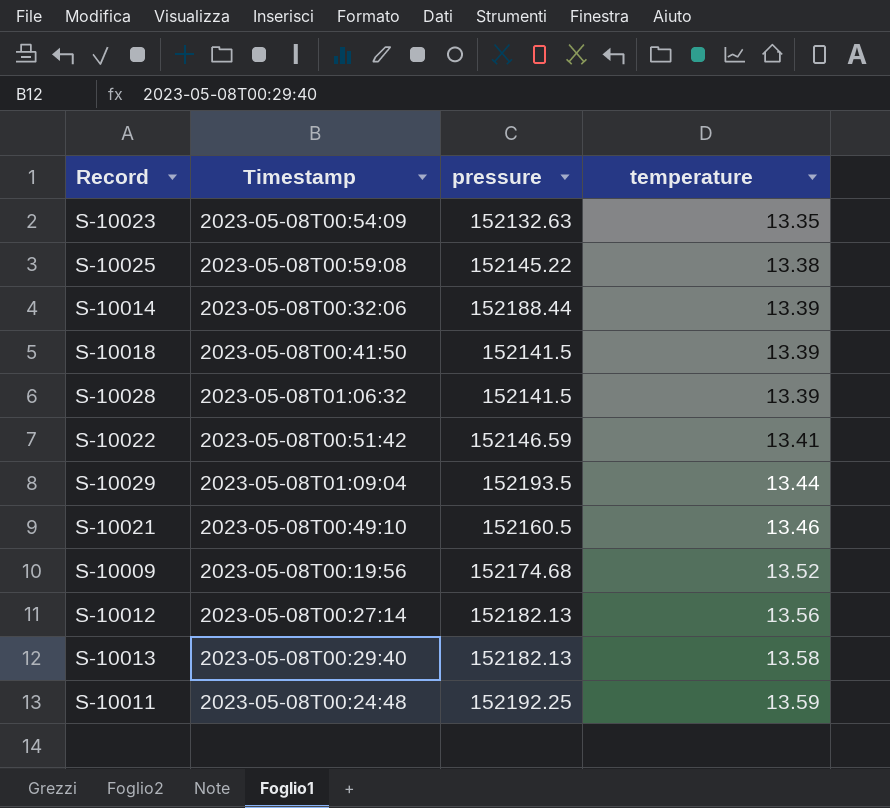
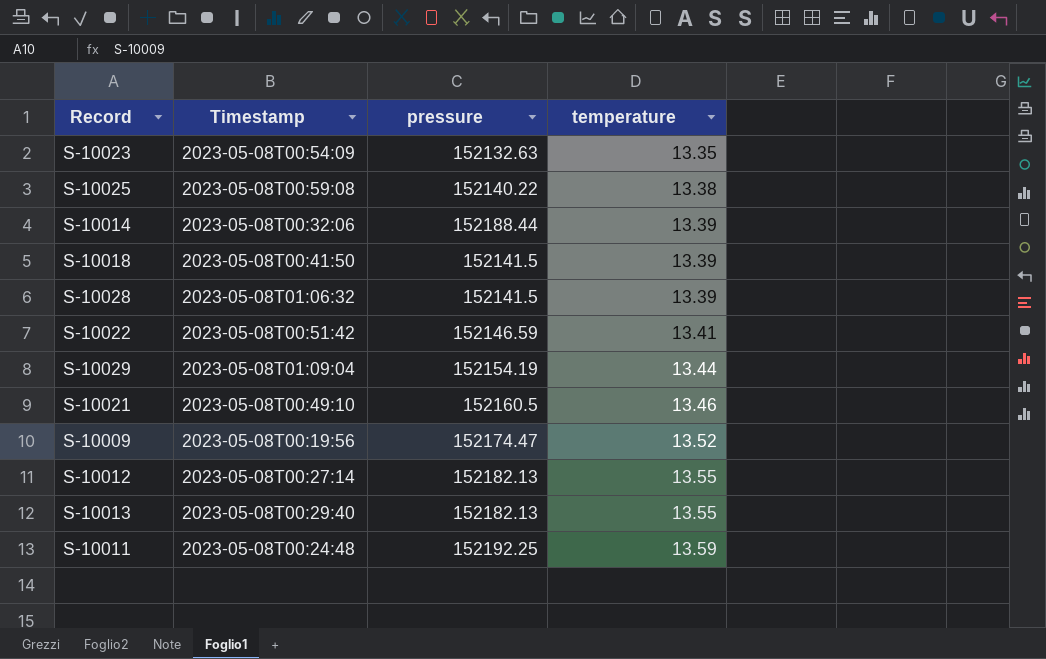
S-10025 | pressure: 152145.22 -> 152140.22
S-10029 | pressure: 152193.5 -> 152154.19
S-10009 | pressure: 152174.68 -> 152174.47
S-10012 | temperature: 13.56 -> 13.55
S-10013 | temperature: 13.58 -> 13.55

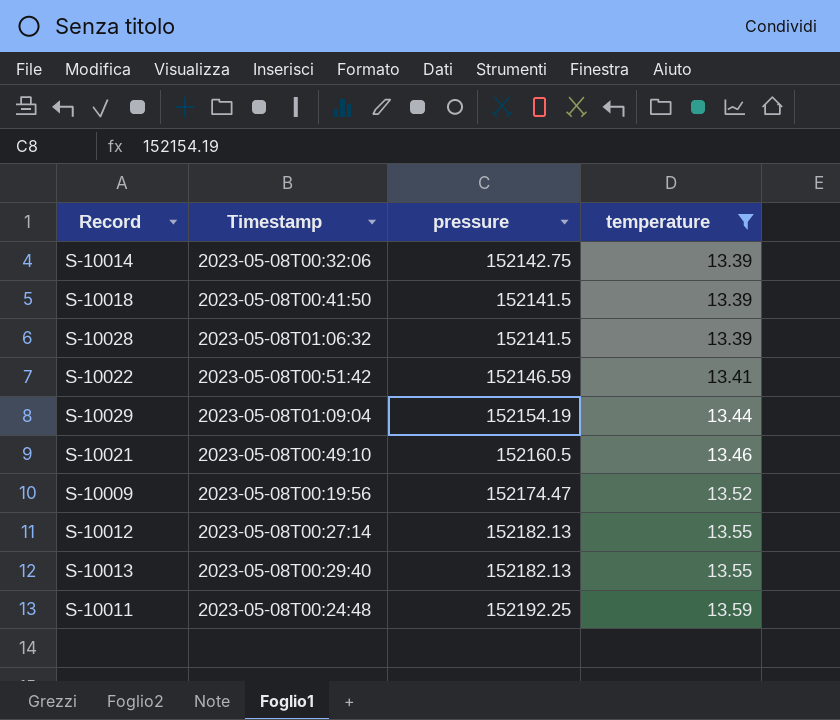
filter: none -> temperature >= 13.39
S-10014 | pressure: 152188.44 -> 152142.75

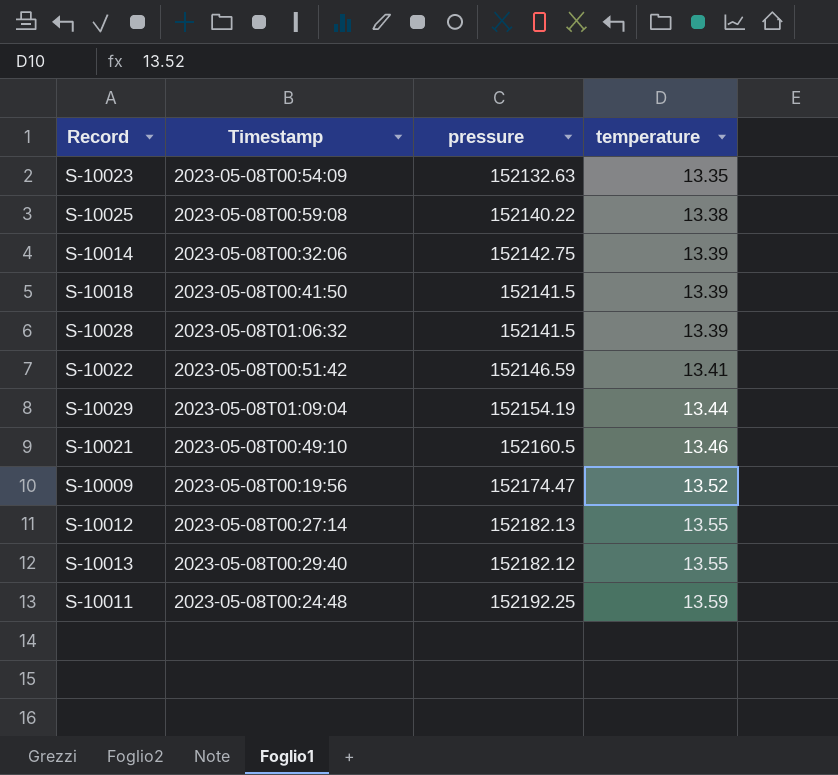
filter: temperature >= 13.39 -> none
S-10013 | pressure: 152182.13 -> 152182.12

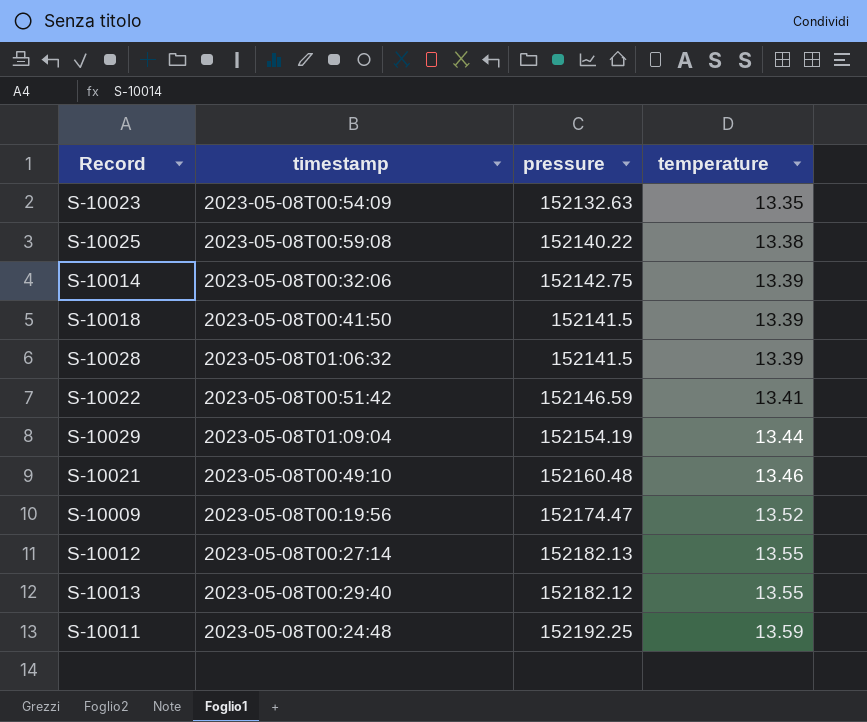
column name: Timestamp -> timestamp
S-10021 | pressure: 152160.5 -> 152160.48

